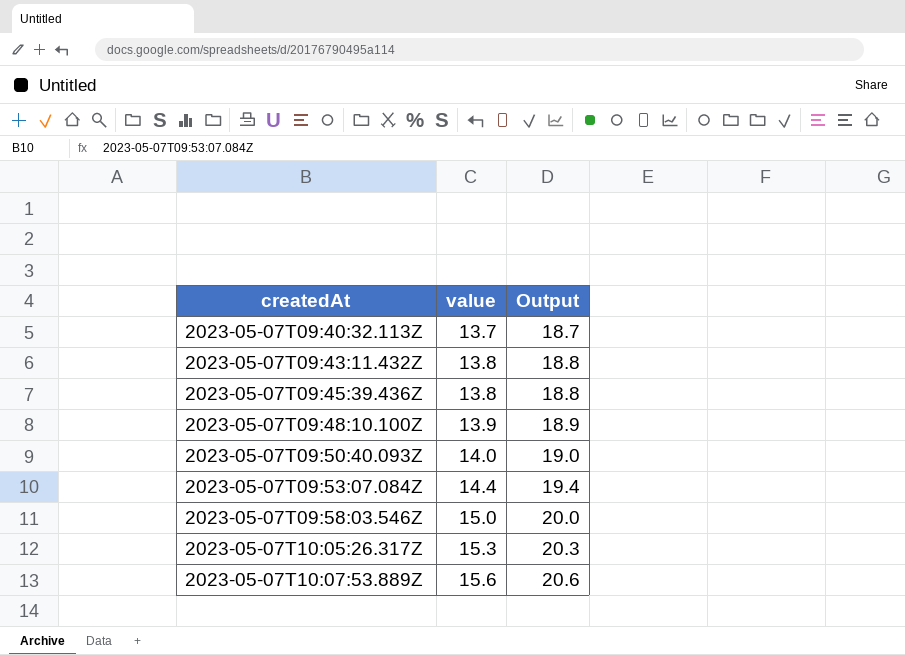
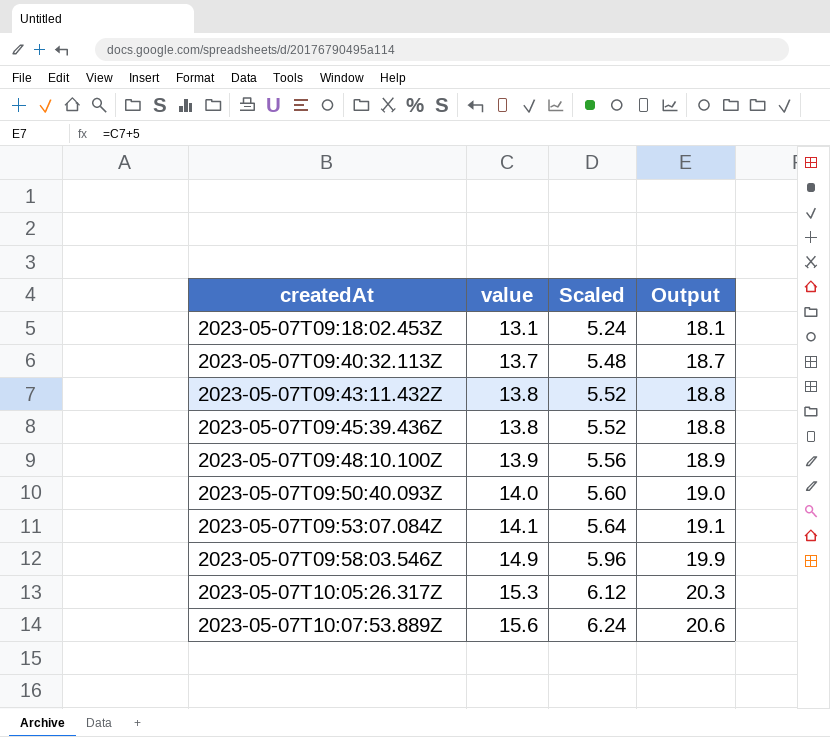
column Scaled | formula: none -> [value] * 0.4
row 2023-05-07T09:18:02.453Z: none -> 13.1 | 5.24 | 18.1
2023-05-07T09:53:07.084Z | value: 14.4 -> 14.1
2023-05-07T09:53:07.084Z | Output: 19.4 -> 19.1
2023-05-07T09:58:03.546Z | value: 15.0 -> 14.9
2023-05-07T09:58:03.546Z | Output: 20.0 -> 19.9

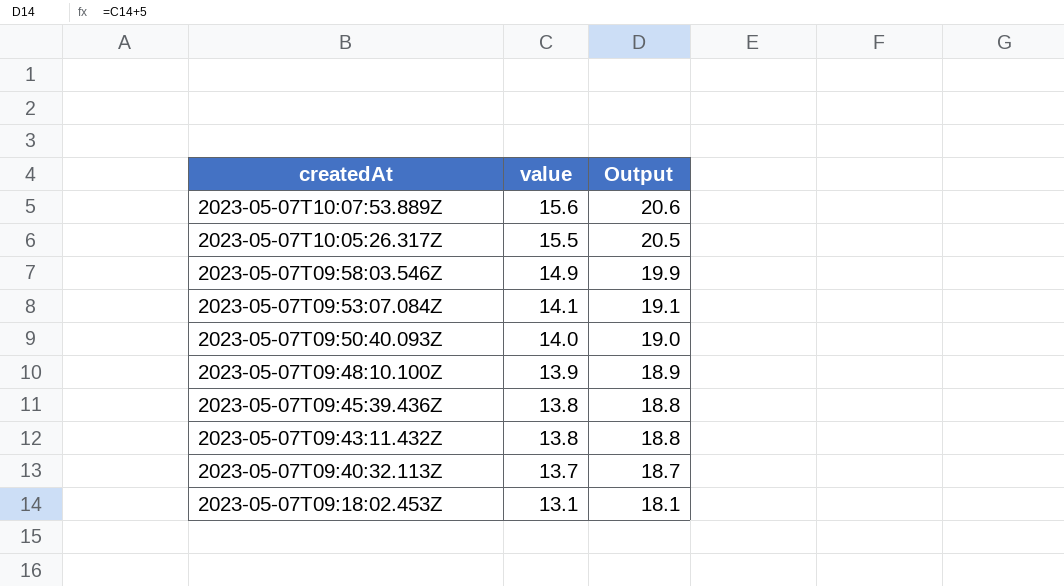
row order: createdAt ascending -> createdAt descending
column Scaled | formula: [value] * 0.4 -> none
2023-05-07T10:05:26.317Z | value: 15.3 -> 15.5
2023-05-07T10:05:26.317Z | Output: 20.3 -> 20.5

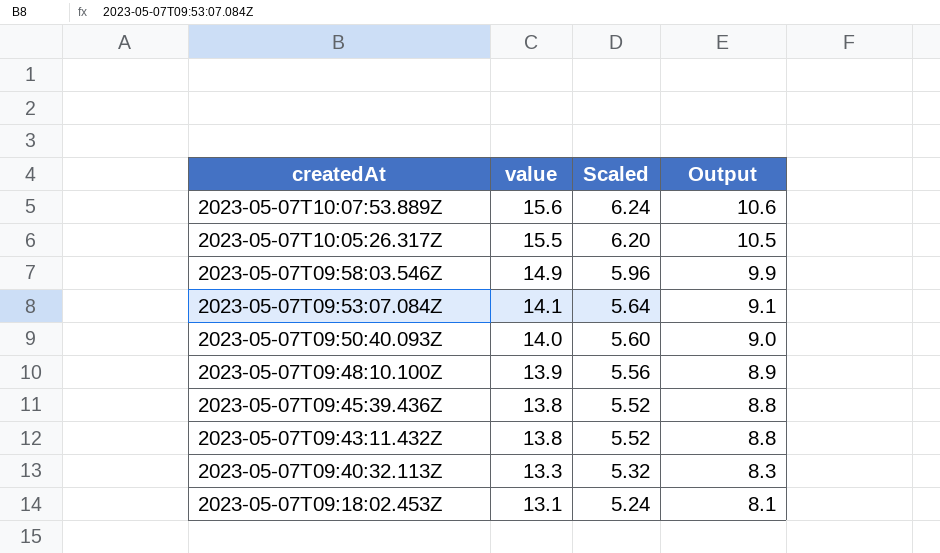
column Scaled | formula: none -> [value] * 0.4
column Output | formula: [value] + 5 -> [value] - 5
2023-05-07T09:40:32.113Z | value: 13.7 -> 13.3

